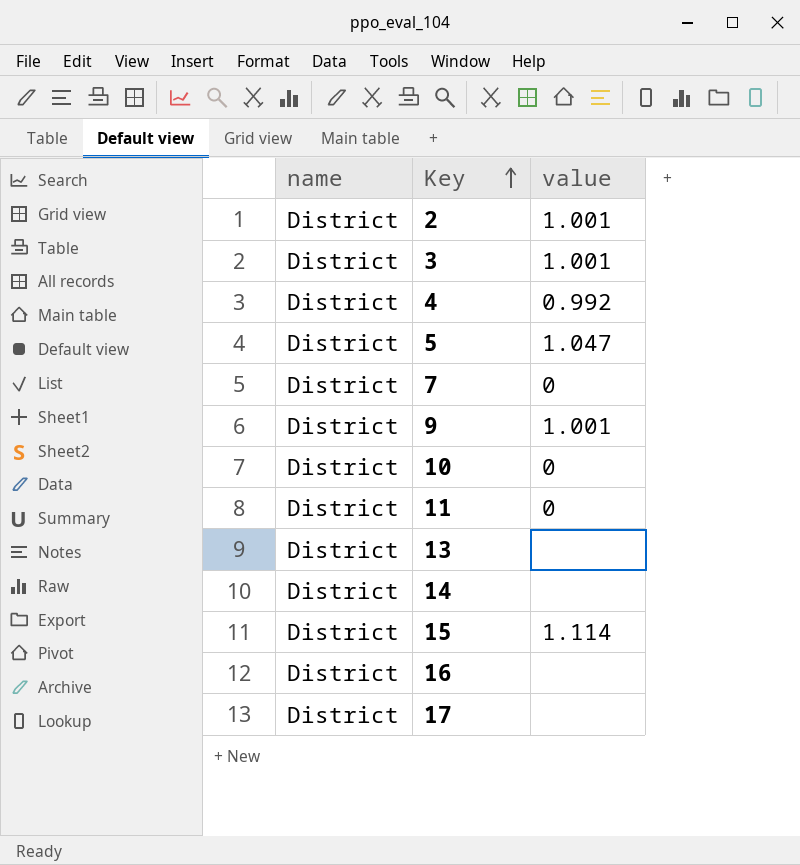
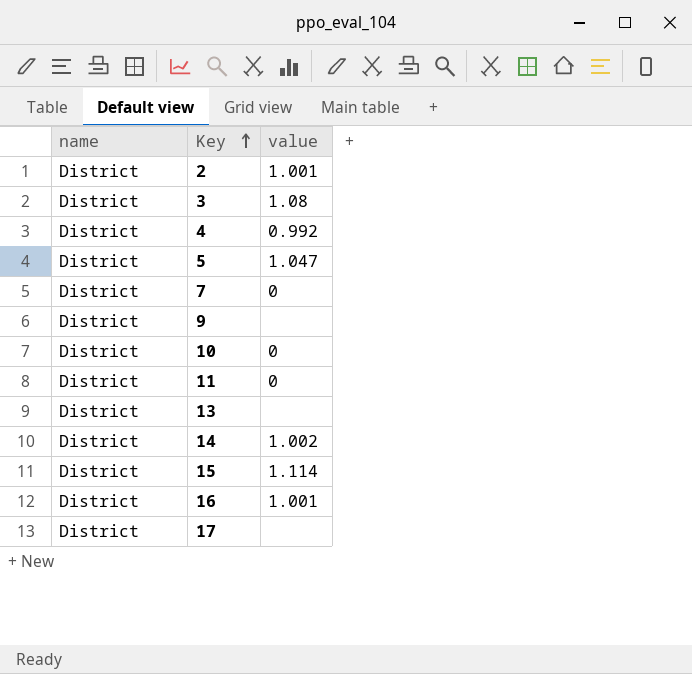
3 | value: 1.001 -> 1.08
9 | value: 1.001 -> none
14 | value: none -> 1.002
16 | value: none -> 1.001

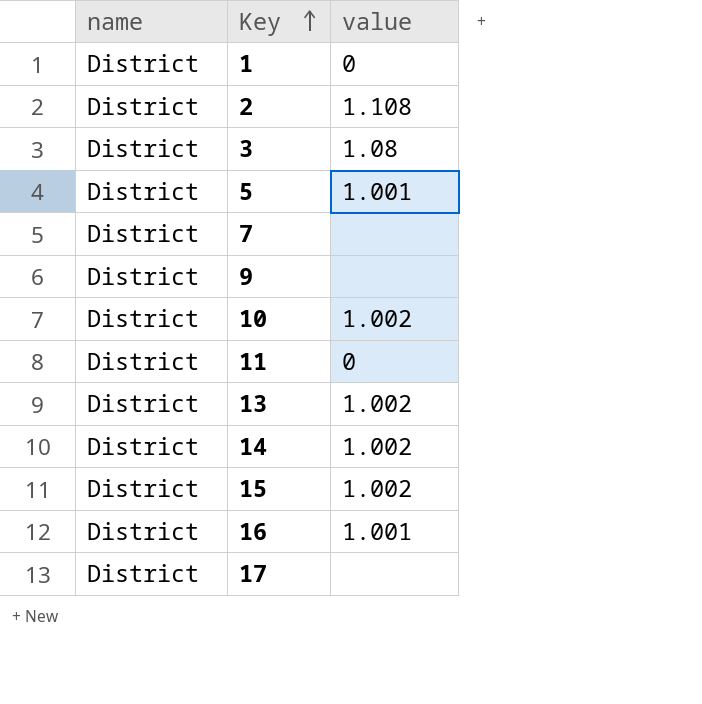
row 4: District | 0.992 -> none
row 1: none -> District | 0
2 | value: 1.001 -> 1.108
5 | value: 1.047 -> 1.001
7 | value: 0 -> none
10 | value: 0 -> 1.002
13 | value: none -> 1.002
15 | value: 1.114 -> 1.002

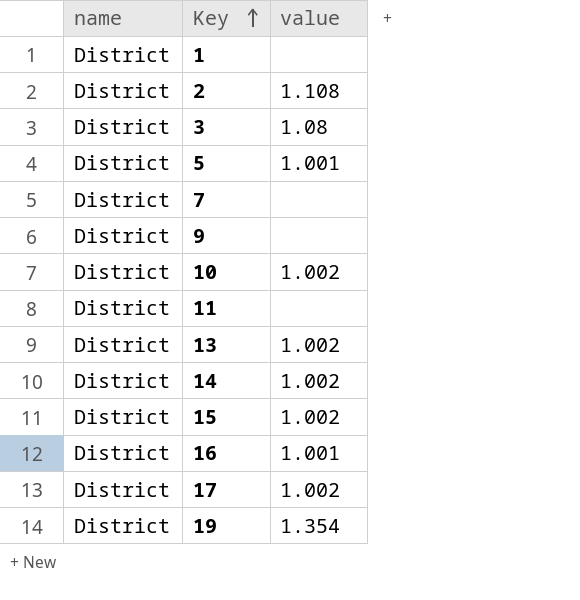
1 | value: 0 -> none
11 | value: 0 -> none
17 | value: none -> 1.002
row 19: none -> District | 1.354

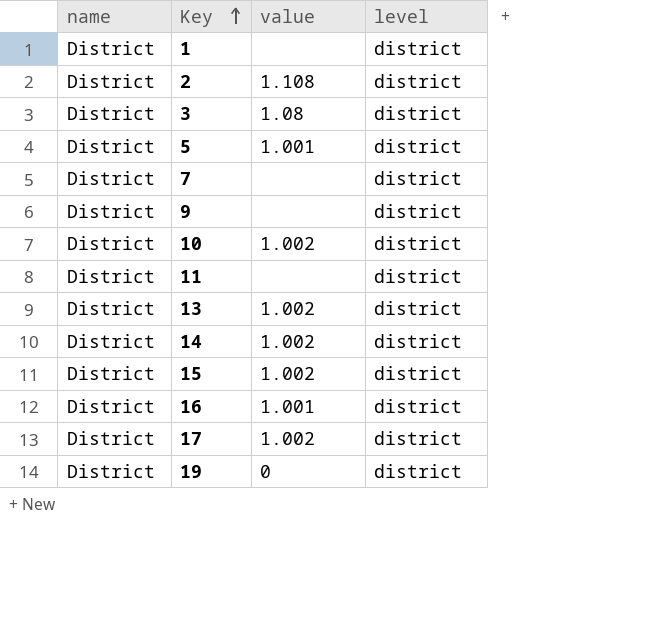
column level | position: none -> 4
19 | value: 1.354 -> 0

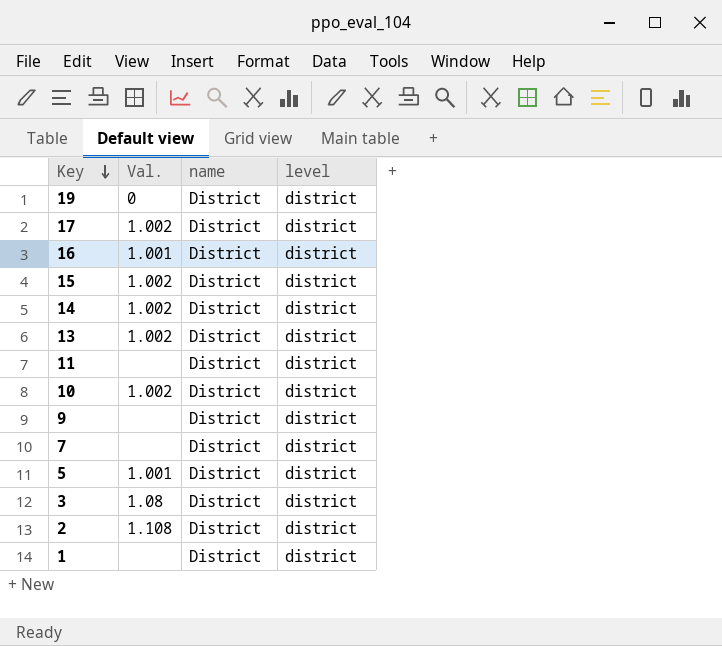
row order: Key ascending -> Key descending
column name: value -> Val.
column name | position: 1 -> 3

